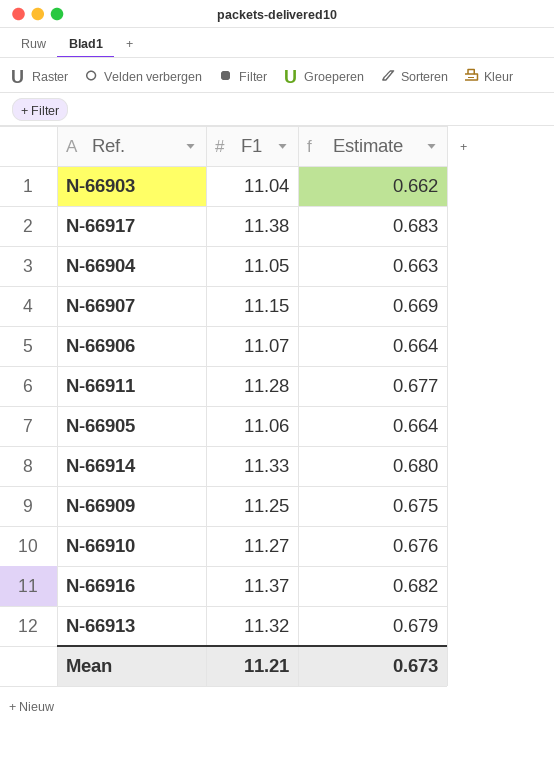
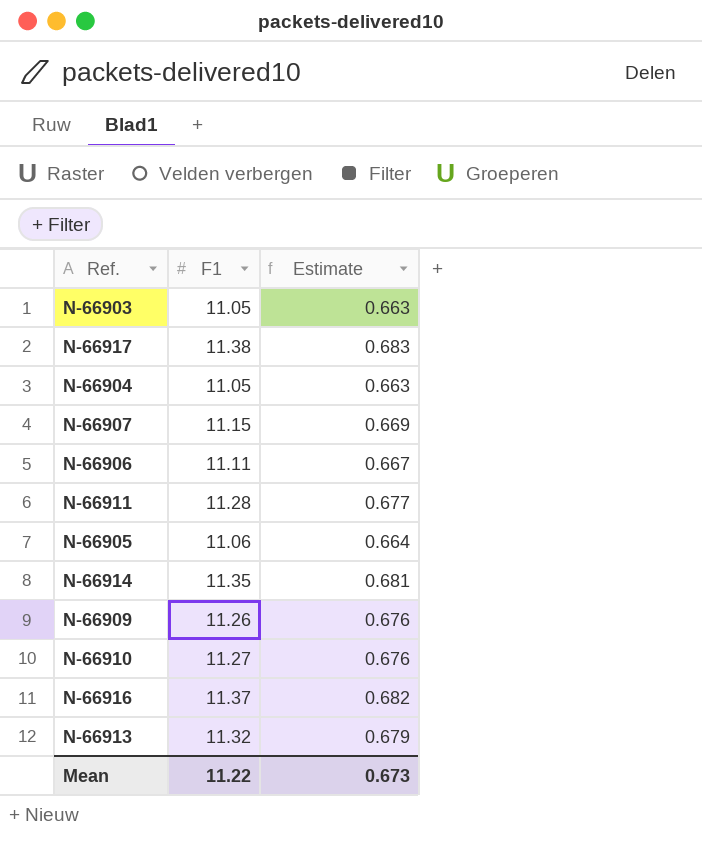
N-66903 | F1: 11.04 -> 11.05
N-66903 | Estimate: 0.662 -> 0.663
N-66906 | F1: 11.07 -> 11.11
N-66906 | Estimate: 0.664 -> 0.667
N-66914 | F1: 11.33 -> 11.35
N-66914 | Estimate: 0.680 -> 0.681
N-66909 | F1: 11.25 -> 11.26
N-66909 | Estimate: 0.675 -> 0.676
Mean | F1: 11.21 -> 11.22

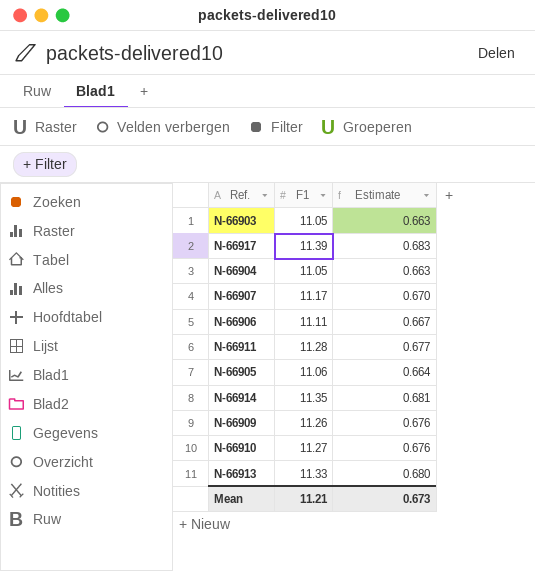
row N-66916: 11.37 | 0.682 -> none
N-66917 | F1: 11.38 -> 11.39
N-66907 | F1: 11.15 -> 11.17
N-66907 | Estimate: 0.669 -> 0.670
N-66913 | F1: 11.32 -> 11.33
N-66913 | Estimate: 0.679 -> 0.680
Mean | F1: 11.22 -> 11.21

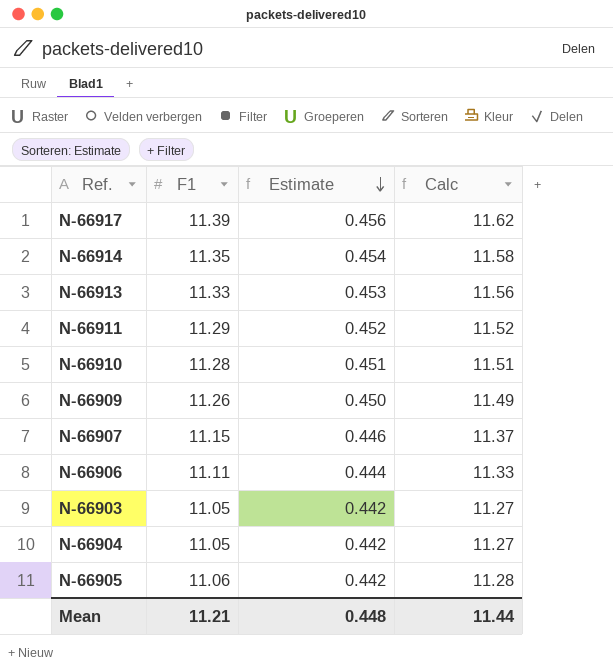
row order: none -> Estimate descending
column Estimate | formula: [F1] * 0.06 -> [F1] * 0.04
column Calc | formula: none -> [F1] * 1.02
N-66911 | F1: 11.28 -> 11.29
N-66910 | F1: 11.27 -> 11.28
N-66907 | F1: 11.17 -> 11.15
Mean | Estimate: 0.673 -> 0.448

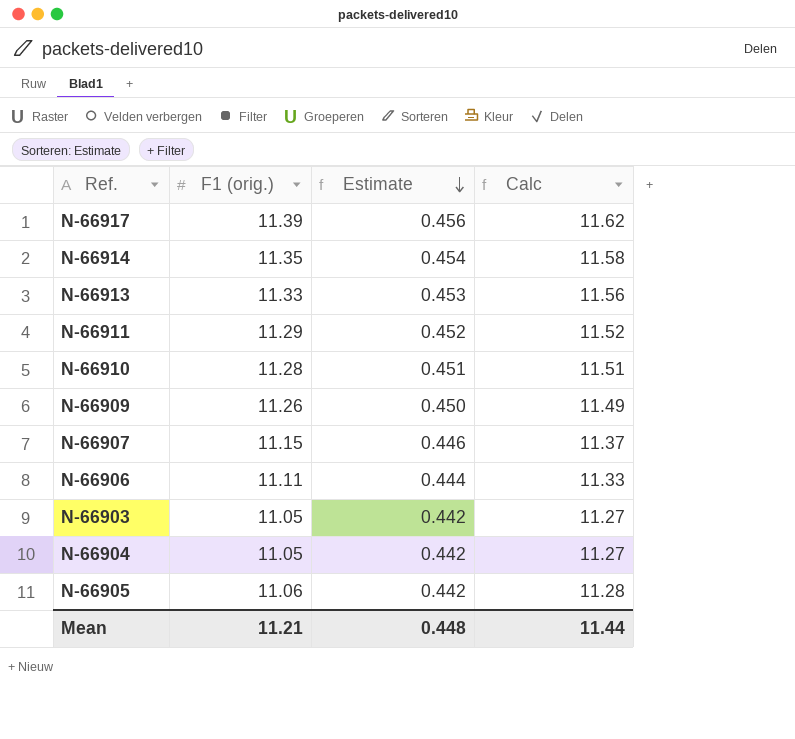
column name: F1 -> F1 (orig.)

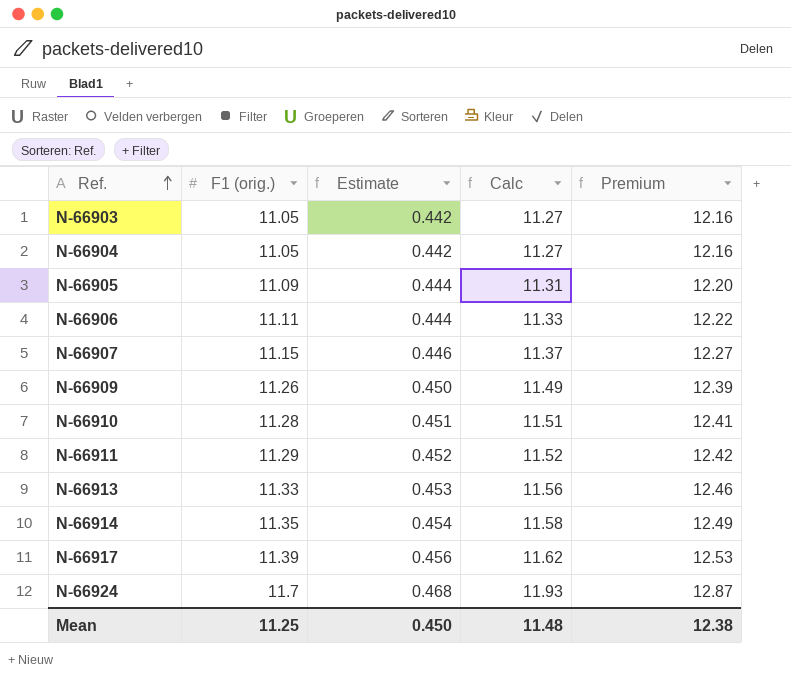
row order: Estimate descending -> Ref. ascending
column Premium | formula: none -> [F1 (orig.)] * 1.1
N-66905 | F1 (orig.): 11.06 -> 11.09
N-66905 | Estimate: 0.442 -> 0.444
N-66905 | Calc: 11.28 -> 11.31
row N-66924: none -> 11.7 | 0.468 | 11.93 | 12.87
Mean | F1 (orig.): 11.21 -> 11.25
Mean | Estimate: 0.448 -> 0.450
Mean | Calc: 11.44 -> 11.48

